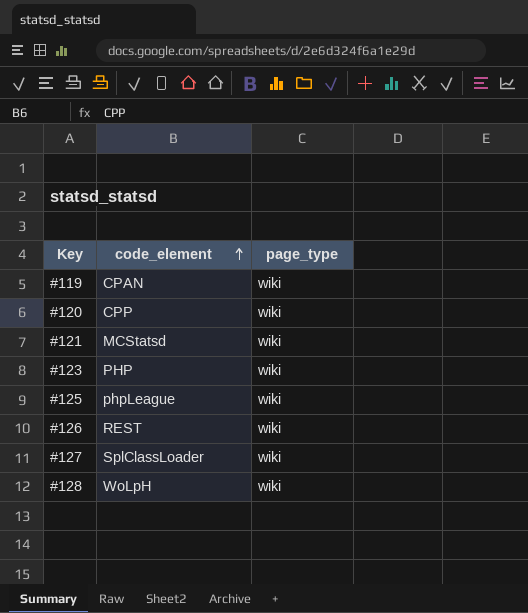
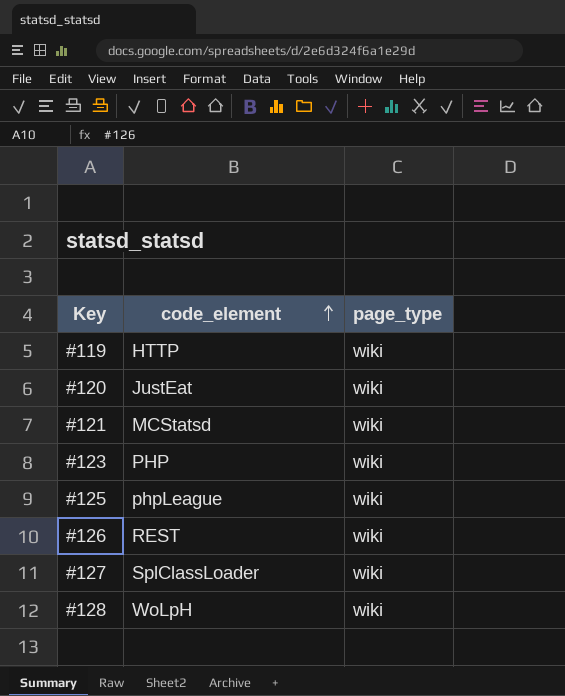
#119 | code_element: CPAN -> HTTP
#120 | code_element: CPP -> JustEat

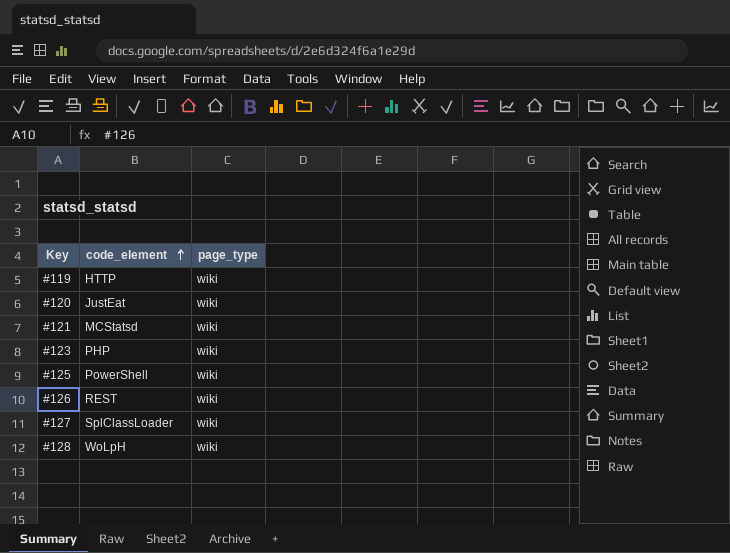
#125 | code_element: phpLeague -> PowerShell

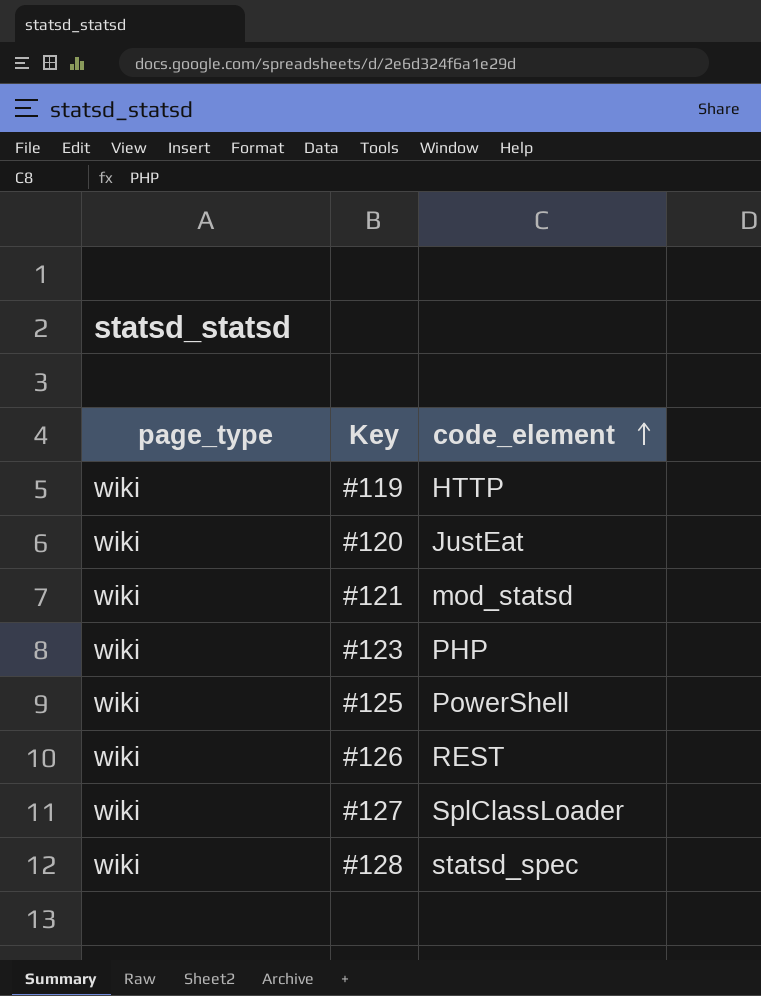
column page_type | position: 3 -> 1
#121 | code_element: MCStatsd -> mod_statsd
#128 | code_element: WoLpH -> statsd_spec

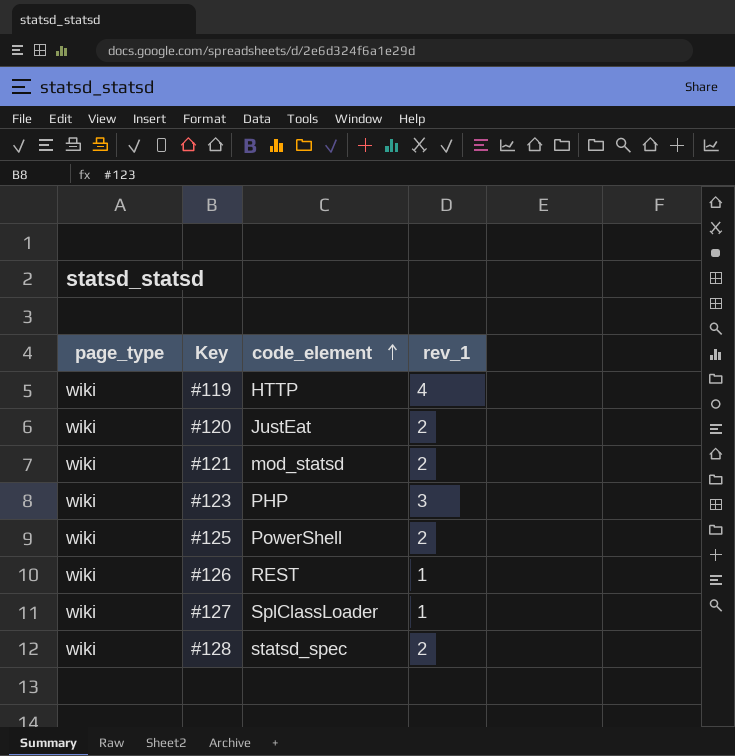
column rev_1 | position: none -> 4

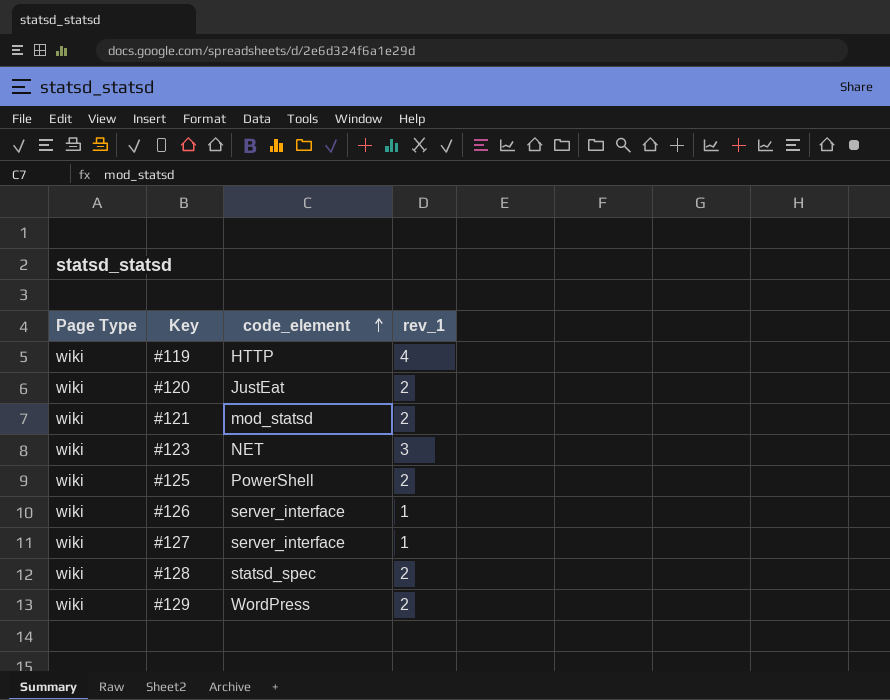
column name: page_type -> Page Type
#123 | code_element: PHP -> NET
#126 | code_element: REST -> server_interface
#127 | code_element: SplClassLoader -> server_interface
row #129: none -> wiki | WordPress | 2

